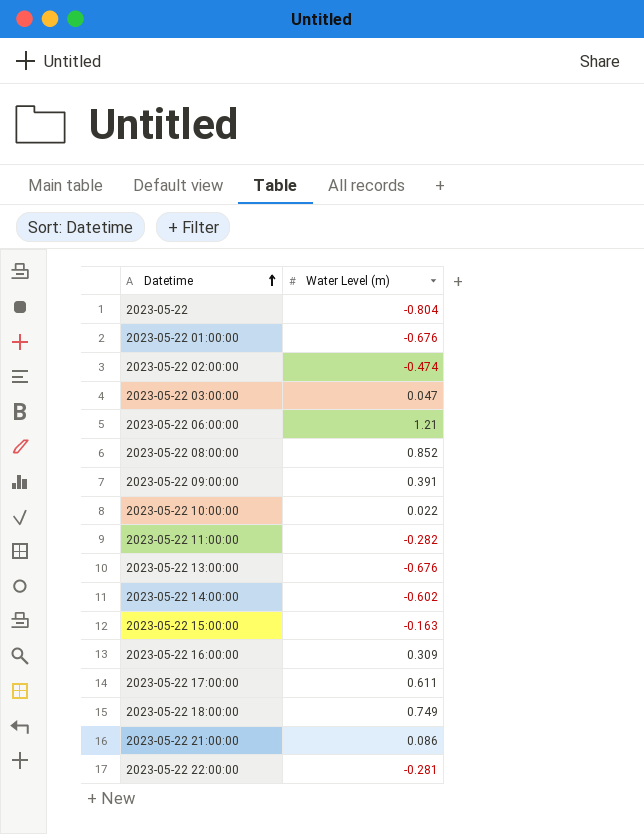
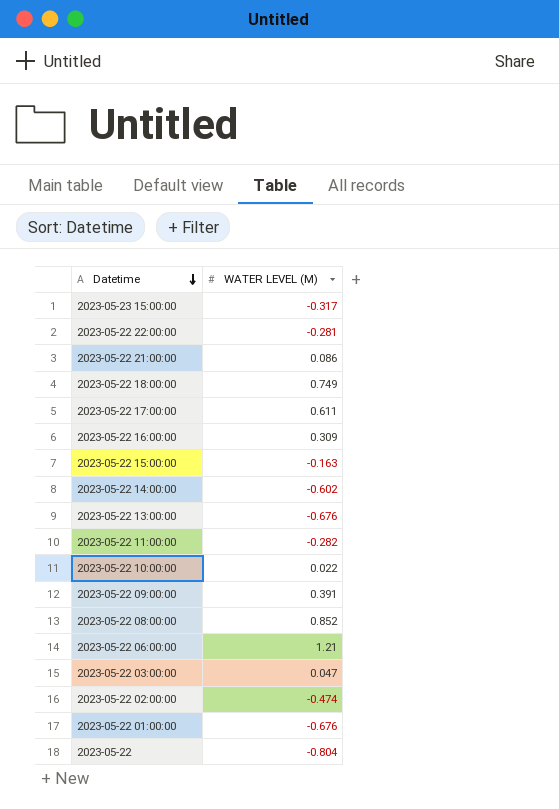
row order: Datetime ascending -> Datetime descending
column name: Water Level (m) -> WATER LEVEL (M)
row 2023-05-23 15:00:00: none -> -0.317

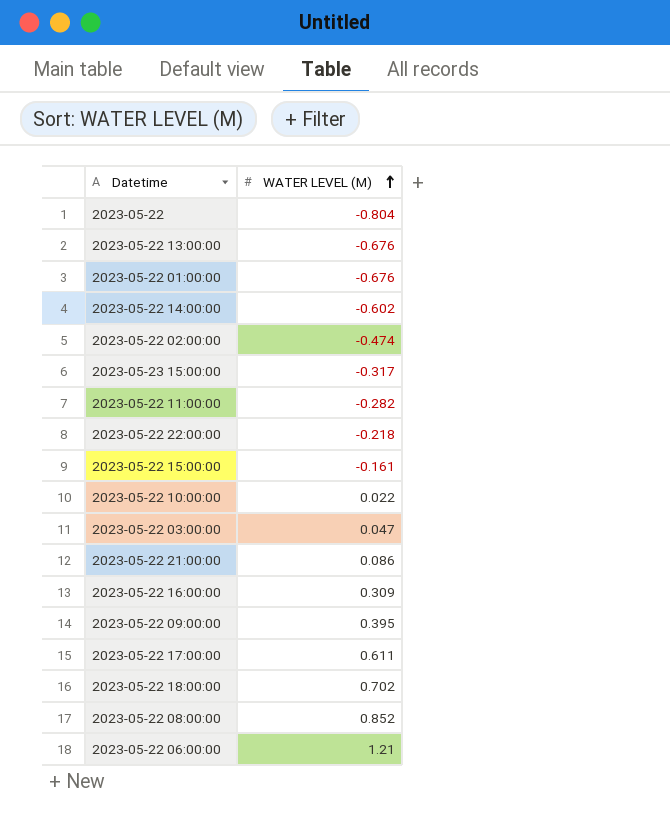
row order: Datetime descending -> WATER LEVEL (M) ascending
2023-05-22 22:00:00 | WATER LEVEL (M): -0.281 -> -0.218
2023-05-22 15:00:00 | WATER LEVEL (M): -0.163 -> -0.161
2023-05-22 09:00:00 | WATER LEVEL (M): 0.391 -> 0.395
2023-05-22 18:00:00 | WATER LEVEL (M): 0.749 -> 0.702

